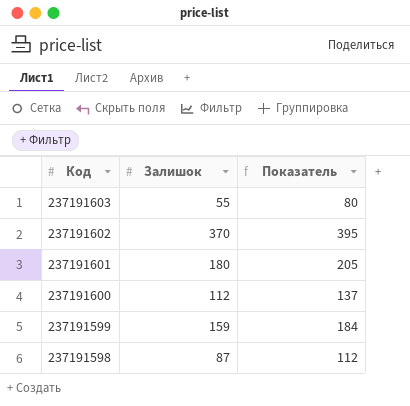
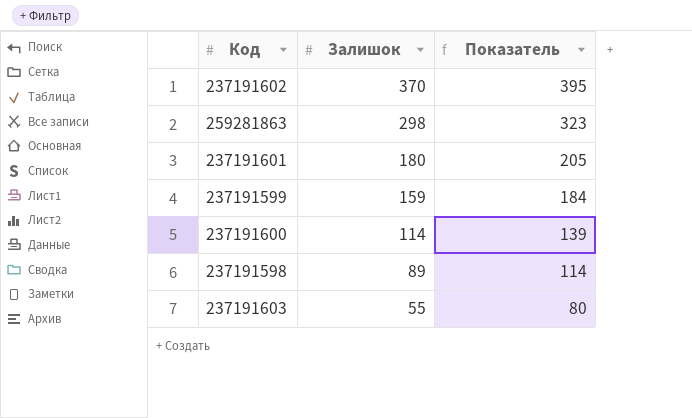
row order: Код descending -> Залишок descending
row 259281863: none -> 298 | 323
237191600 | Залишок: 112 -> 114
237191600 | Показатель: 137 -> 139
237191598 | Залишок: 87 -> 89
237191598 | Показатель: 112 -> 114

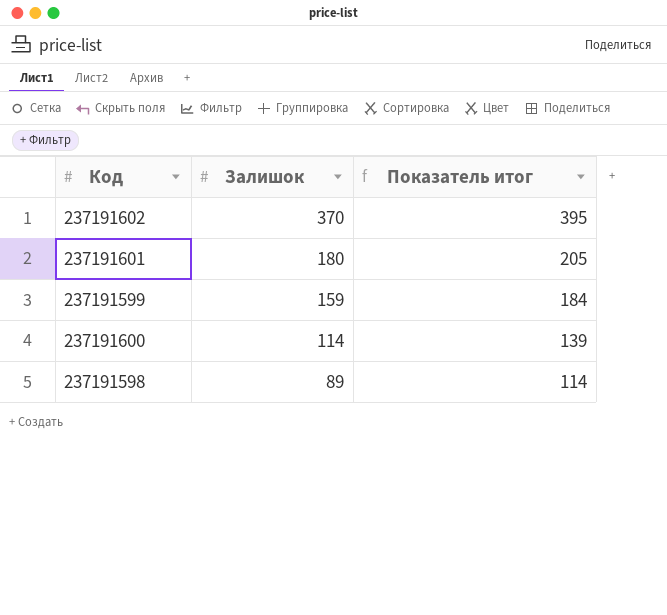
column name: Показатель -> Показатель итог
row 259281863: 298 | 323 -> none
row 237191603: 55 | 80 -> none

